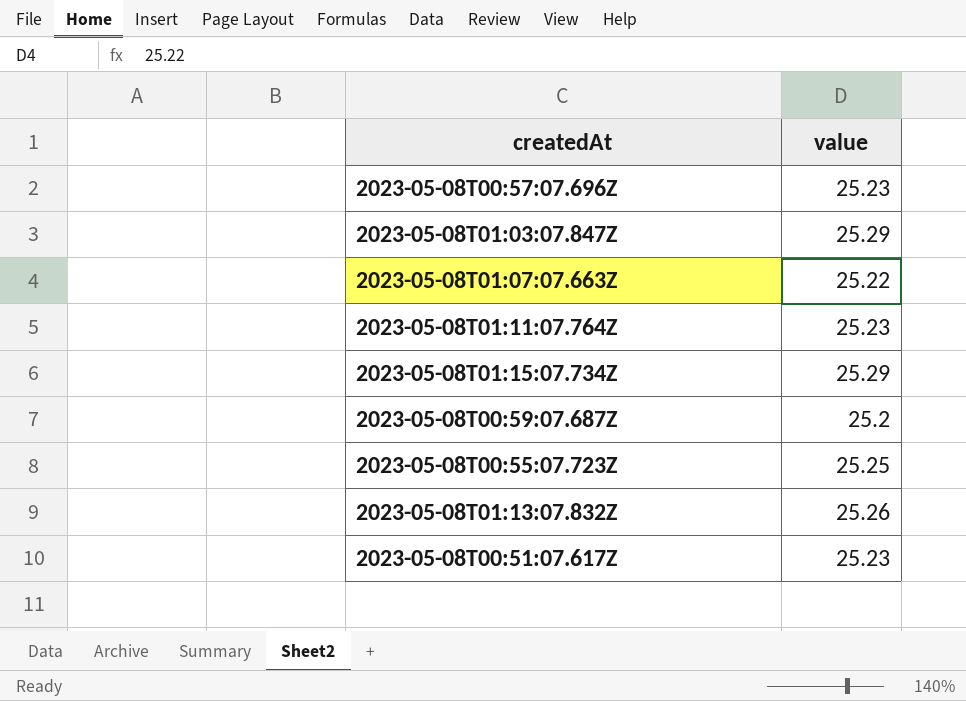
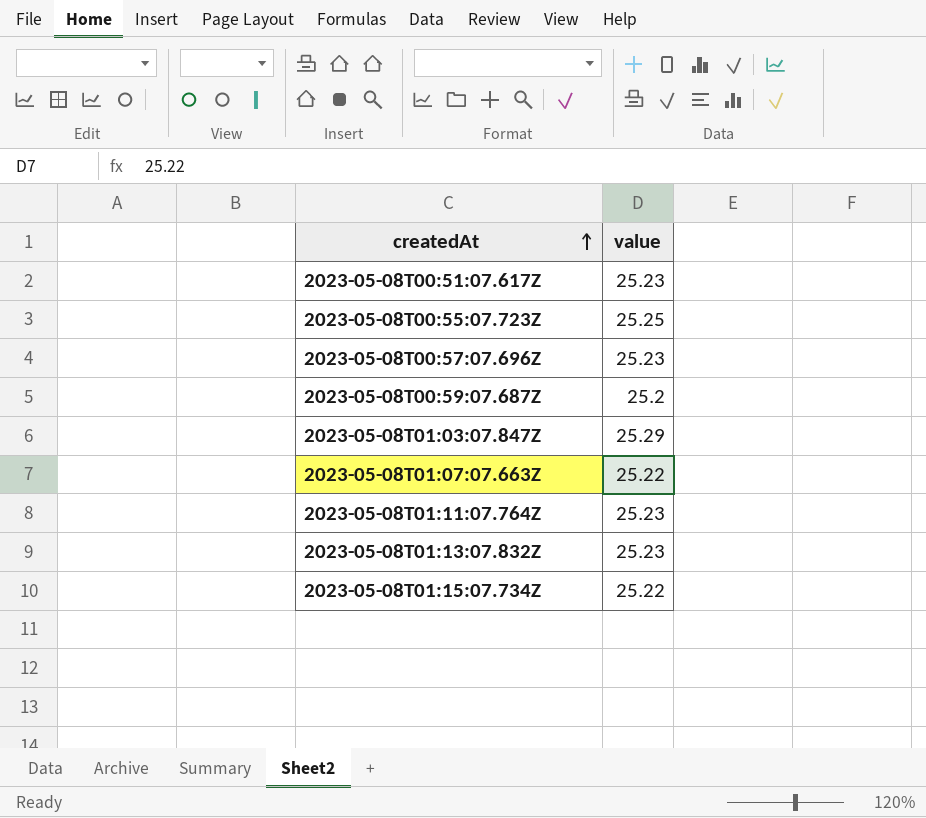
row order: none -> createdAt ascending
2023-05-08T01:13:07.832Z | value: 25.26 -> 25.23
2023-05-08T01:15:07.734Z | value: 25.29 -> 25.22

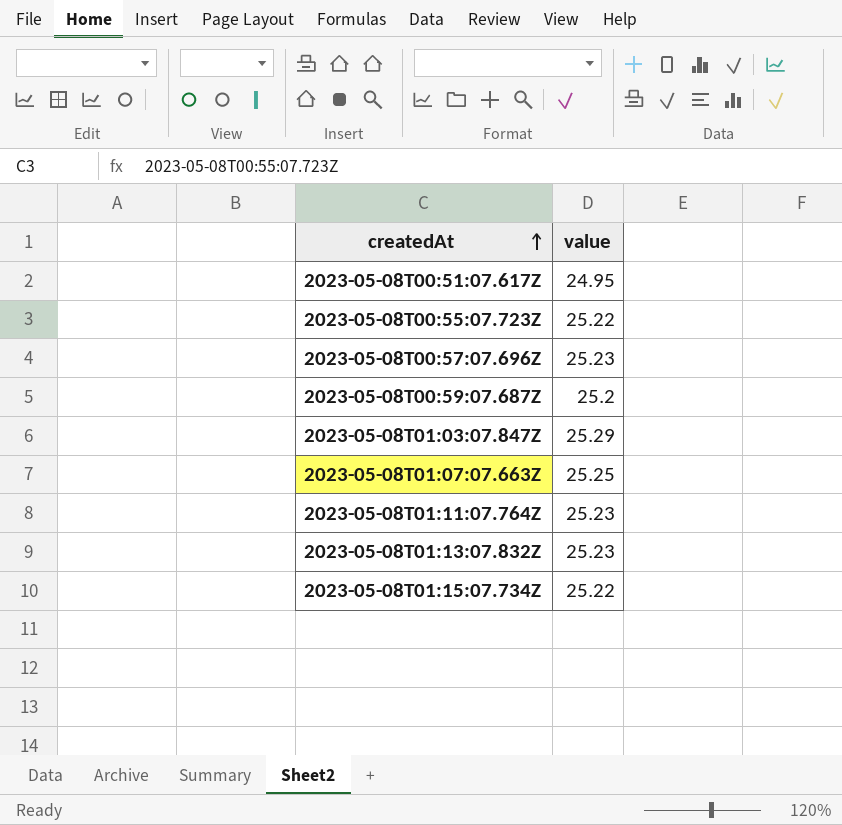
2023-05-08T00:51:07.617Z | value: 25.23 -> 24.95
2023-05-08T00:55:07.723Z | value: 25.25 -> 25.22
2023-05-08T01:07:07.663Z | value: 25.22 -> 25.25

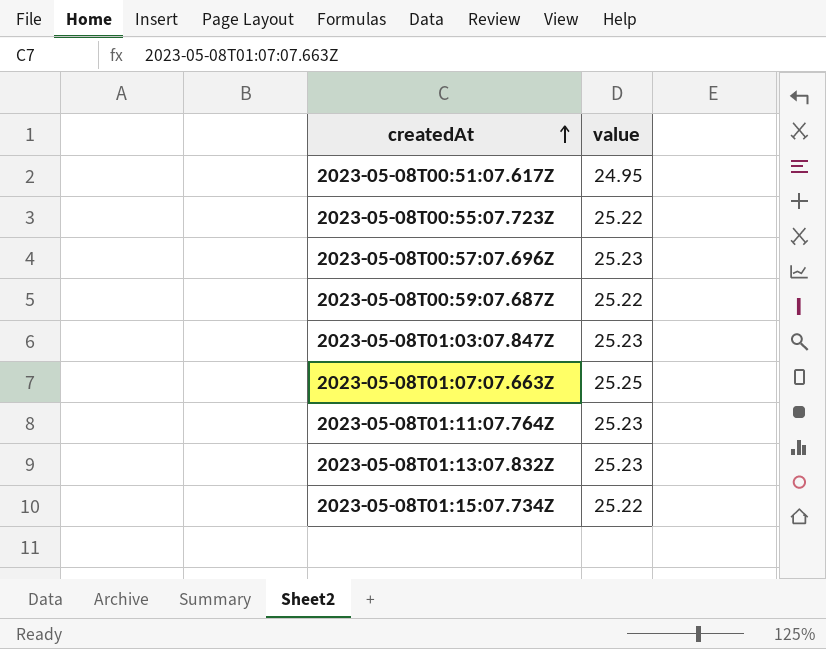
2023-05-08T00:59:07.687Z | value: 25.2 -> 25.22
2023-05-08T01:03:07.847Z | value: 25.29 -> 25.23

